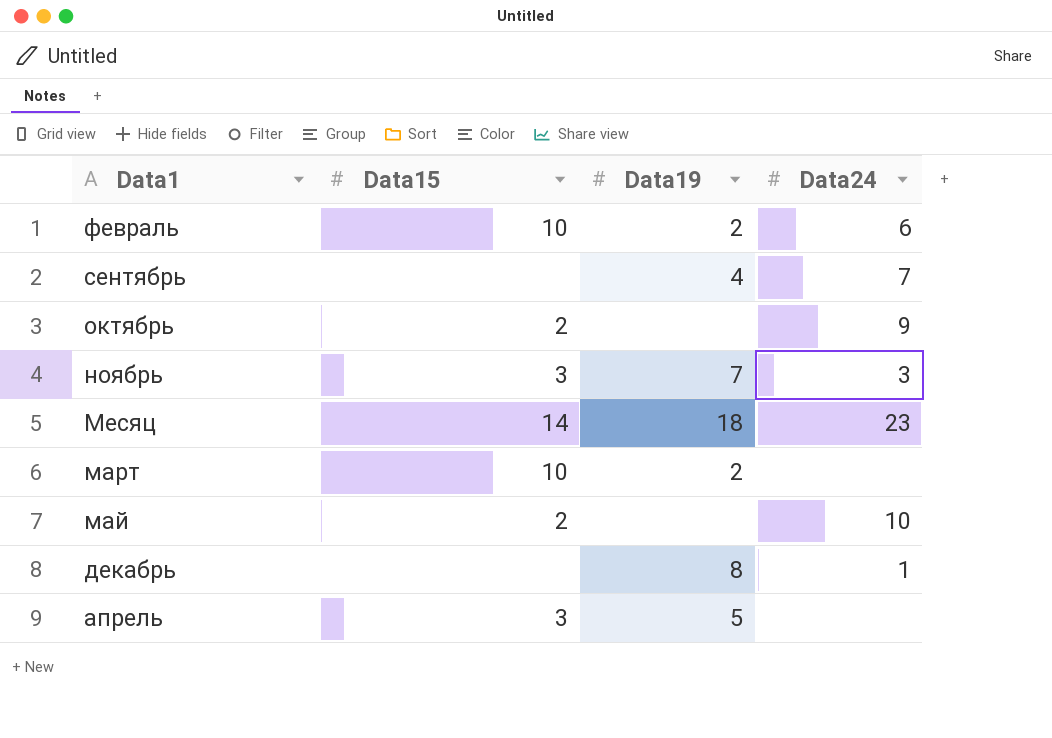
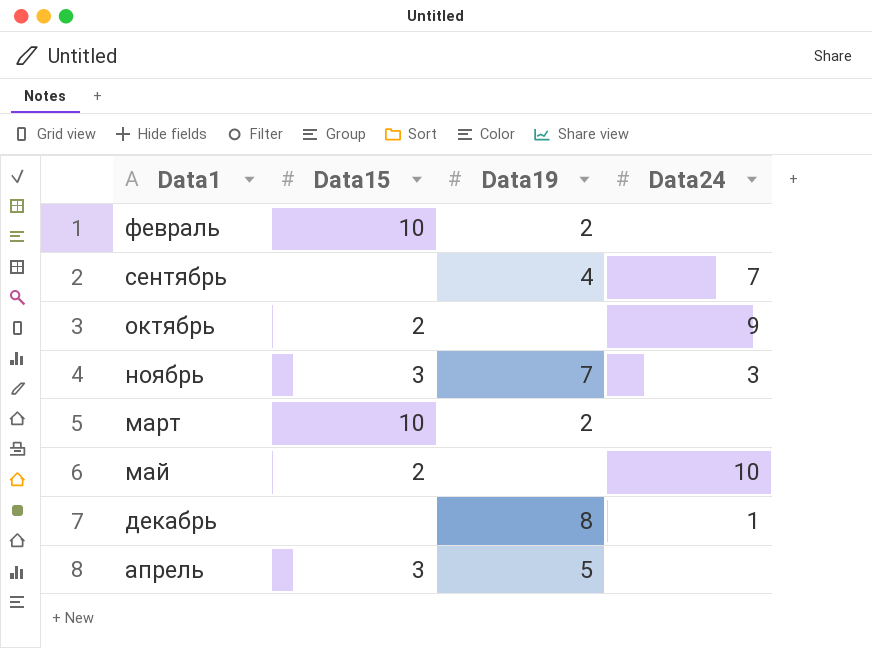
row Месяц: 14 | 18 | 23 -> none
февраль | Data24: 6 -> none

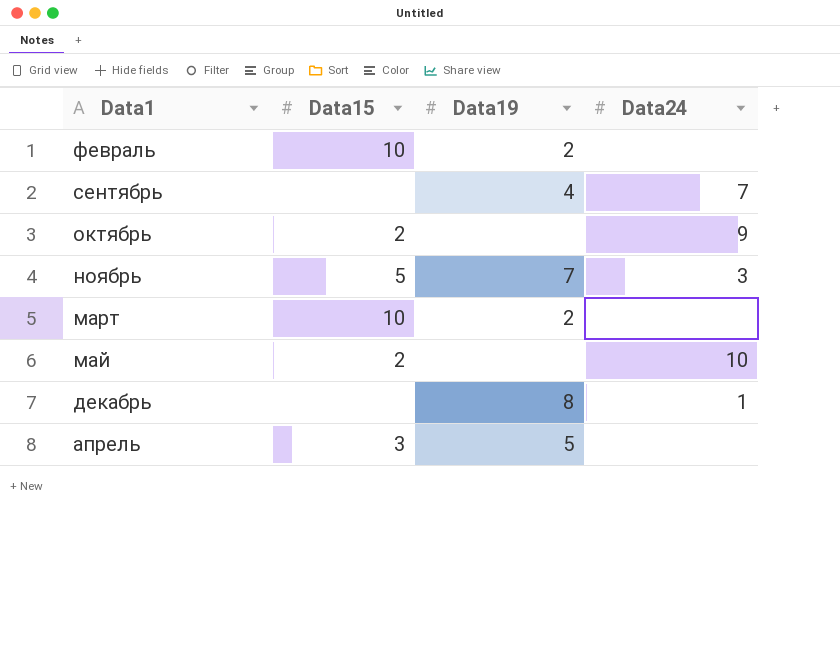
ноябрь | Data15: 3 -> 5

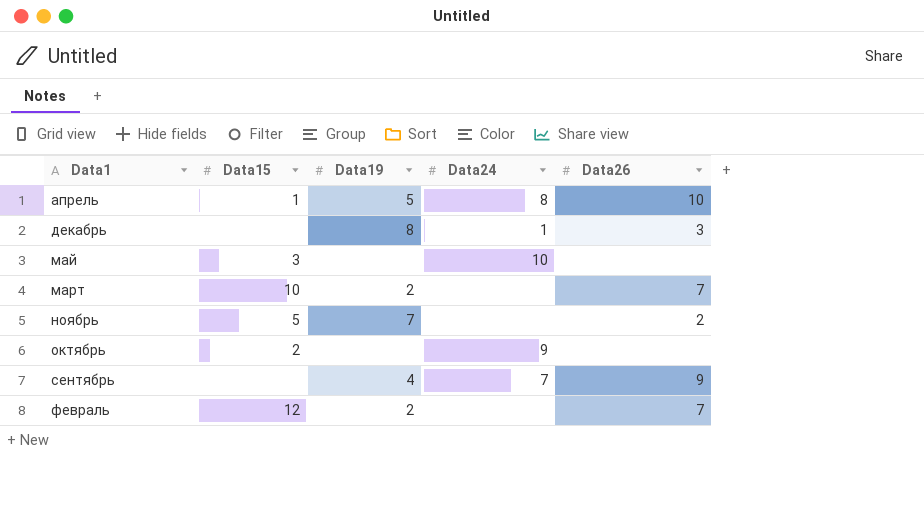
row order: Data1 descending -> Data1 ascending
column Data26 | position: none -> 5
апрель | Data15: 3 -> 1
апрель | Data24: none -> 8
май | Data15: 2 -> 3
ноябрь | Data24: 3 -> none
февраль | Data15: 10 -> 12

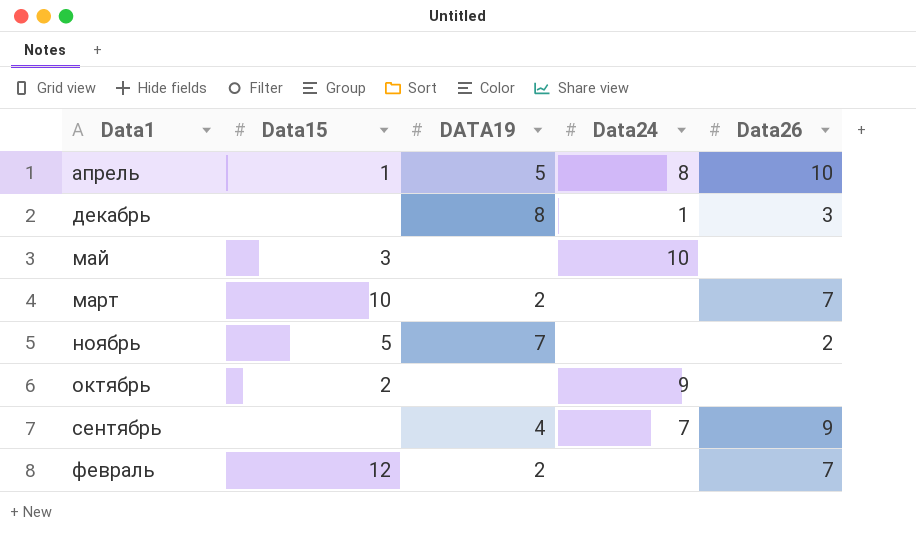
column name: Data19 -> DATA19

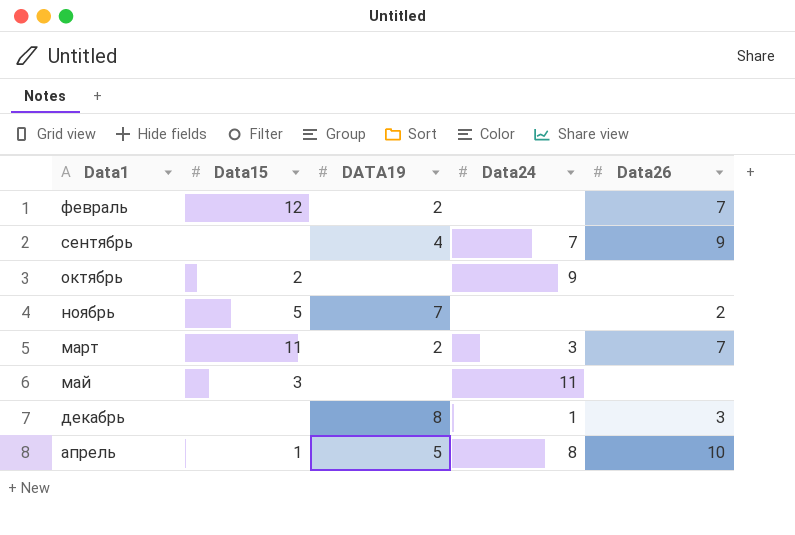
row order: Data1 ascending -> Data1 descending
март | Data15: 10 -> 11
март | Data24: none -> 3
май | Data24: 10 -> 11

